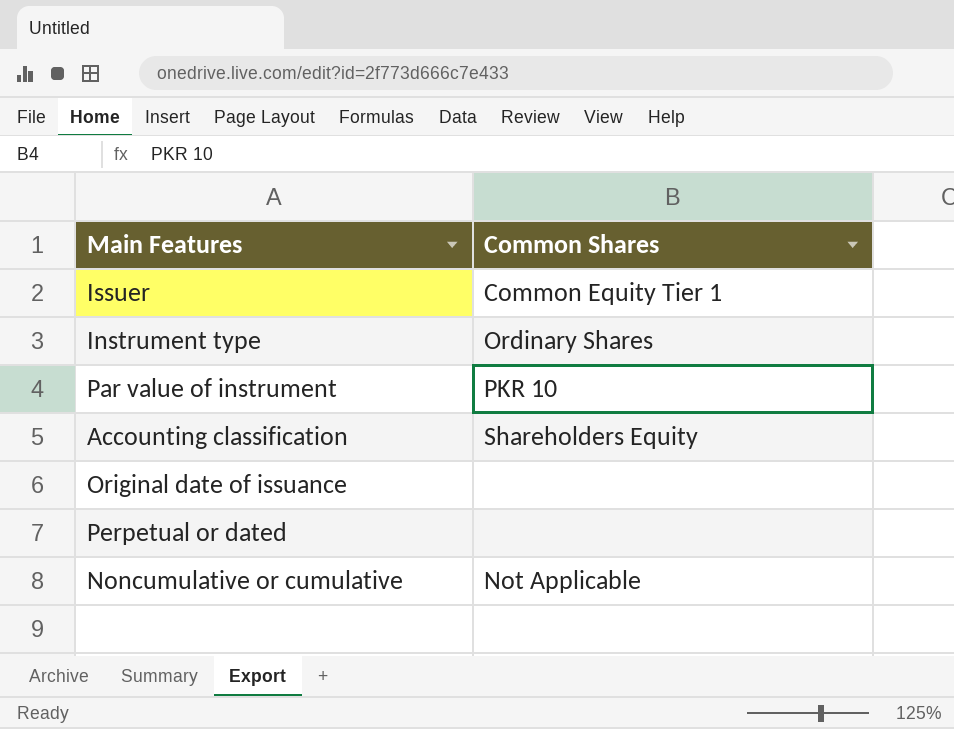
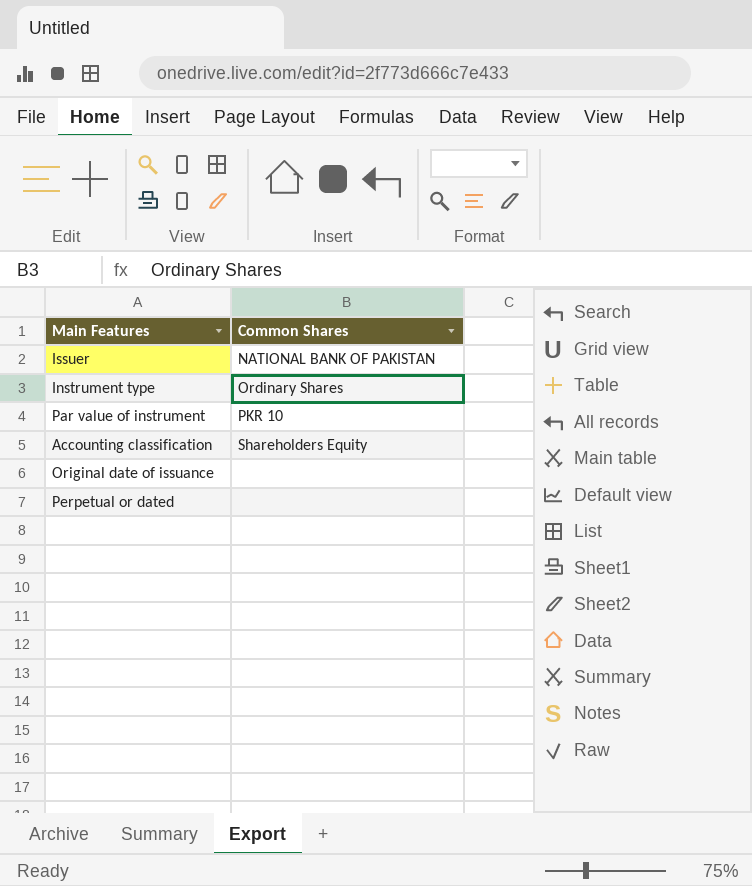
row Noncumulative or cumulative: Not Applicable -> none
Issuer | Common Shares: Common Equity Tier 1 -> NATIONAL BANK OF PAKISTAN

